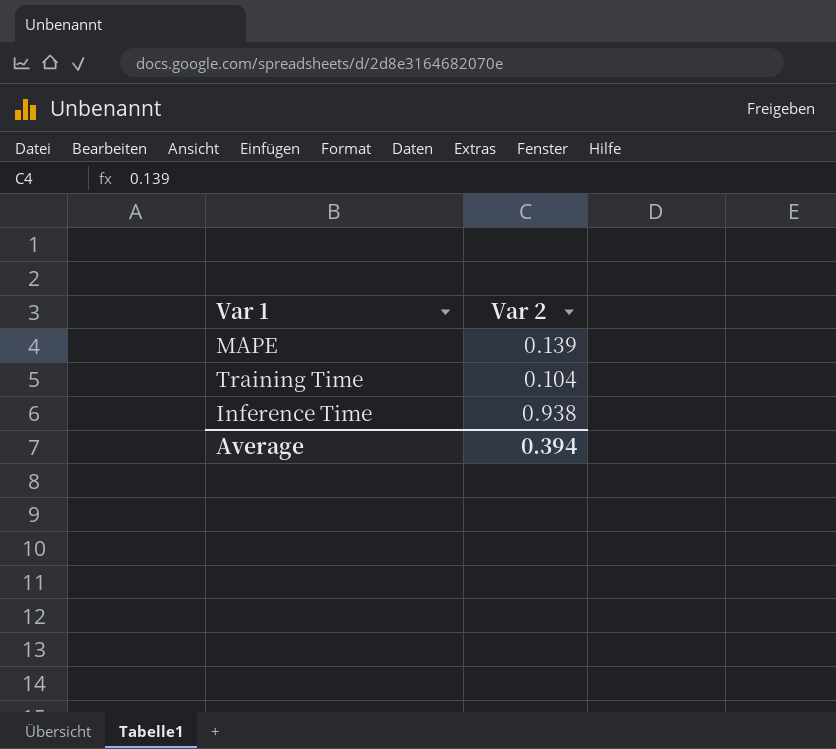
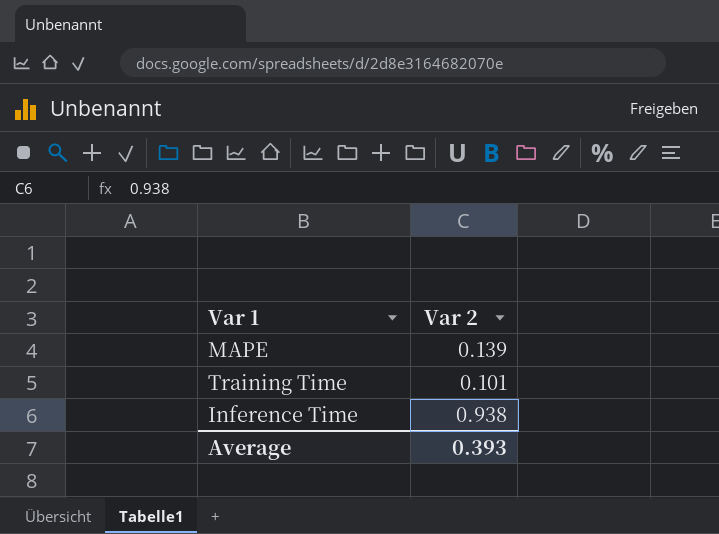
Training Time | Var 2: 0.104 -> 0.101
Average | Var 2: 0.394 -> 0.393

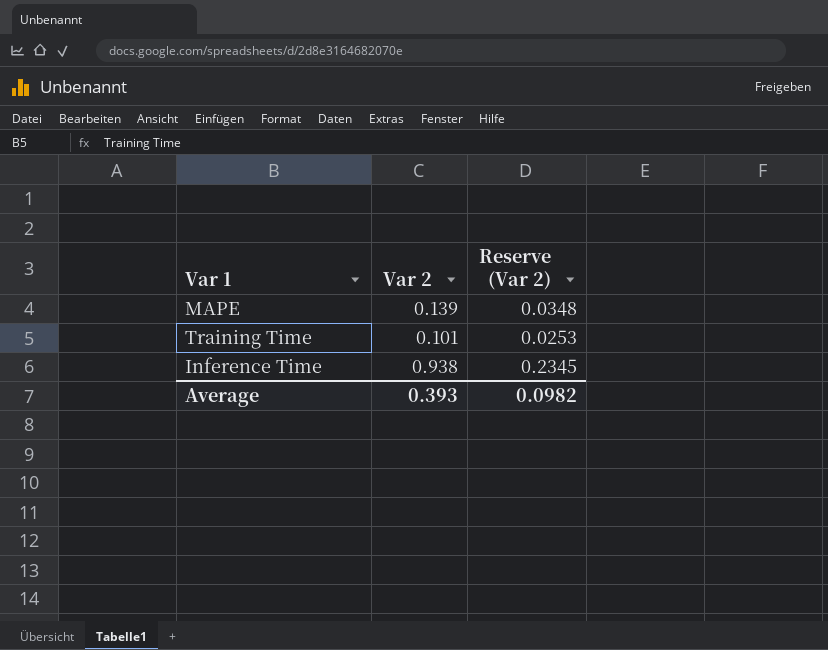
column Reserve (Var 2) | formula: none -> [Var 2] * 0.25

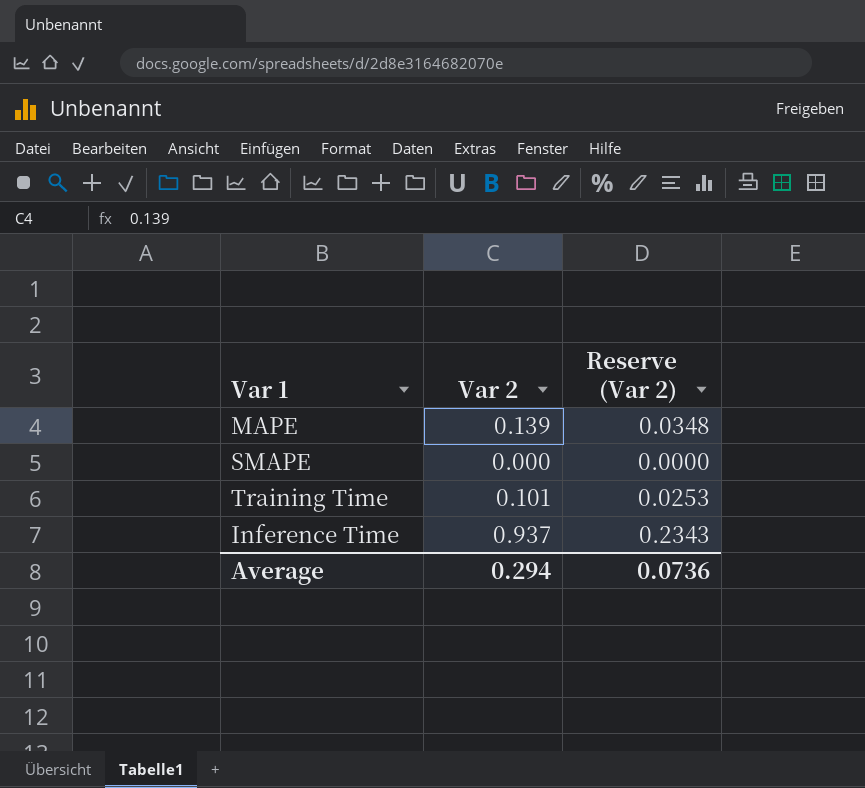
row SMAPE: none -> 0.000 | 0.0000
Inference Time | Var 2: 0.938 -> 0.937
Inference Time | Reserve (Var 2): 0.2345 -> 0.2343
Average | Var 2: 0.393 -> 0.294
Average | Reserve (Var 2): 0.0982 -> 0.0736

